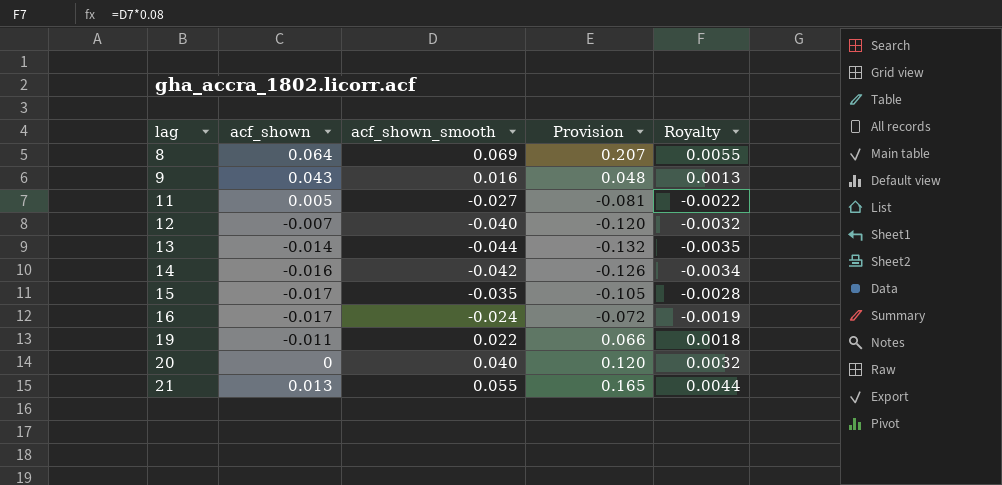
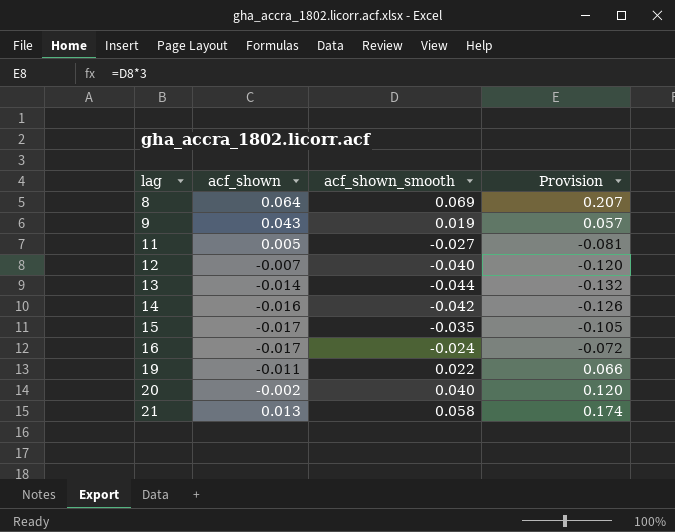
column Royalty | formula: [acf_shown_smooth] * 0.08 -> none
9 | acf_shown_smooth: 0.016 -> 0.019
9 | Provision: 0.048 -> 0.057
20 | acf_shown: 0 -> -0.002
21 | acf_shown_smooth: 0.055 -> 0.058
21 | Provision: 0.165 -> 0.174

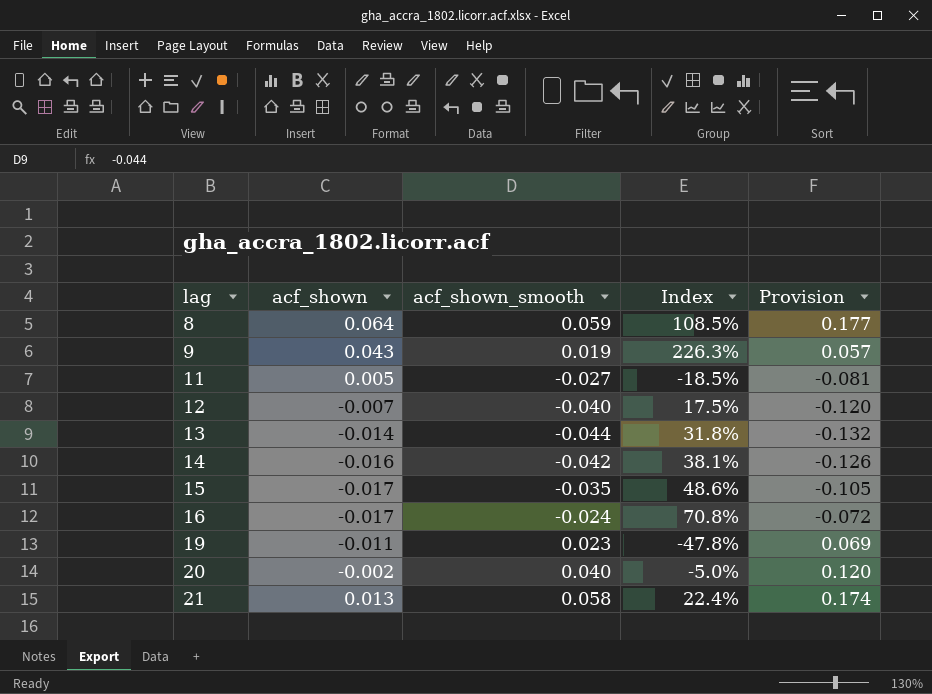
column Index | formula: none -> [acf_shown] / [acf_shown_smooth]
8 | acf_shown_smooth: 0.069 -> 0.059
8 | Provision: 0.207 -> 0.177
19 | acf_shown_smooth: 0.022 -> 0.023
19 | Provision: 0.066 -> 0.069

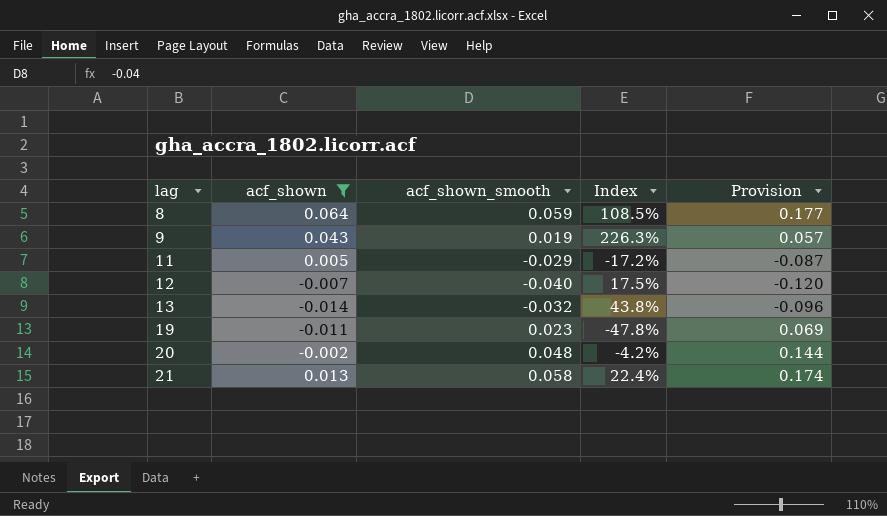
filter: none -> acf_shown >= -0.014
11 | acf_shown_smooth: -0.027 -> -0.029
11 | Index: -18.5% -> -17.2%
11 | Provision: -0.081 -> -0.087
13 | acf_shown_smooth: -0.044 -> -0.032
13 | Index: 31.8% -> 43.8%
13 | Provision: -0.132 -> -0.096
20 | acf_shown_smooth: 0.040 -> 0.048
20 | Index: -5.0% -> -4.2%
20 | Provision: 0.120 -> 0.144

